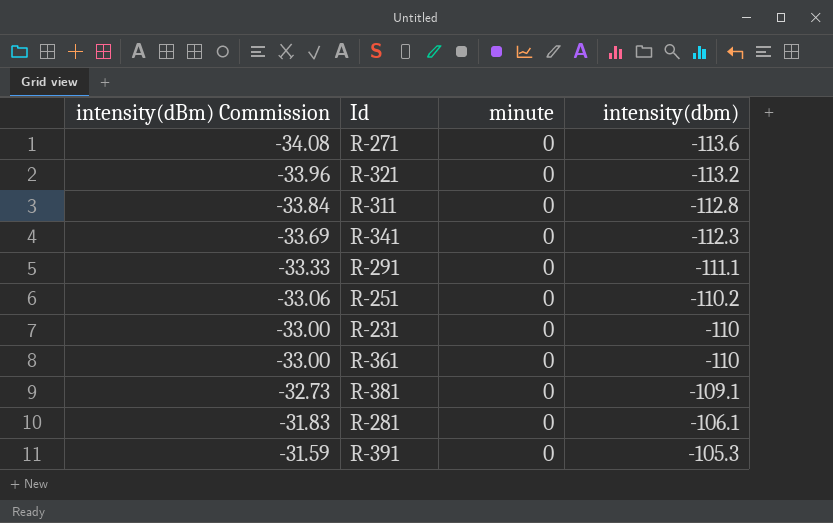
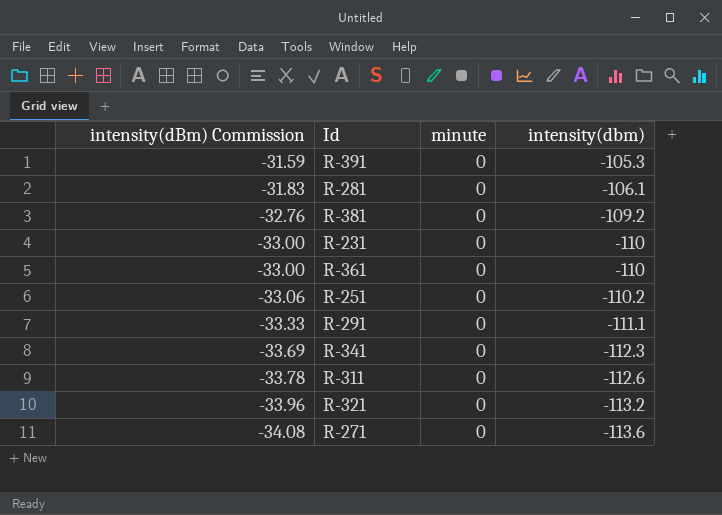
row order: intensity(dBm) Commission ascending -> intensity(dBm) Commission descending
R-381 | intensity(dBm) Commission: -32.73 -> -32.76
R-381 | intensity(dbm): -109.1 -> -109.2
R-311 | intensity(dBm) Commission: -33.84 -> -33.78
R-311 | intensity(dbm): -112.8 -> -112.6

